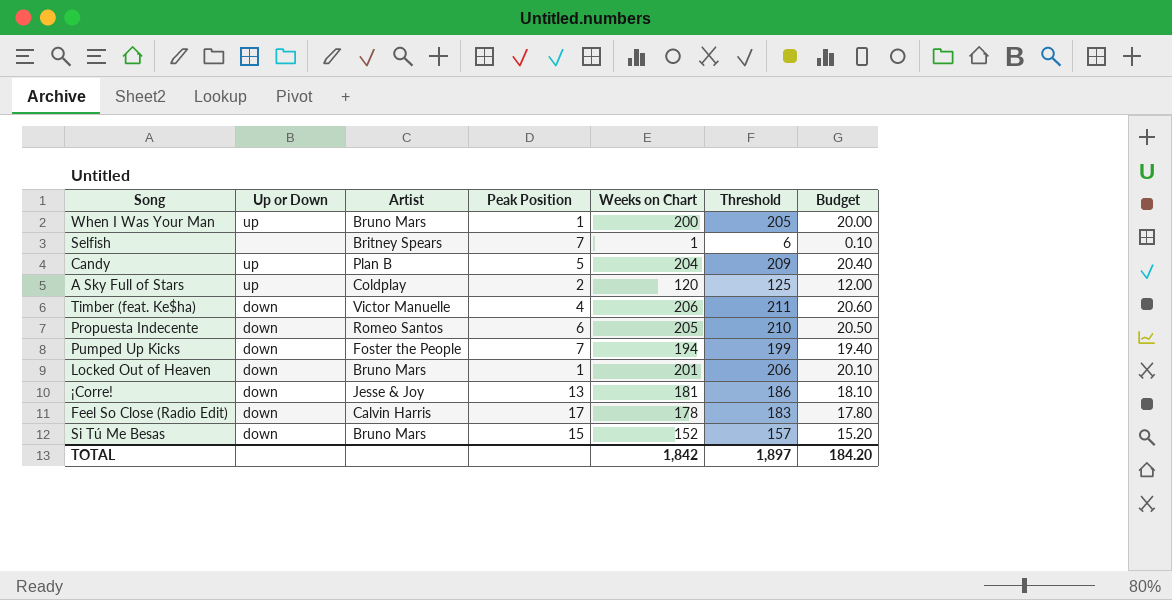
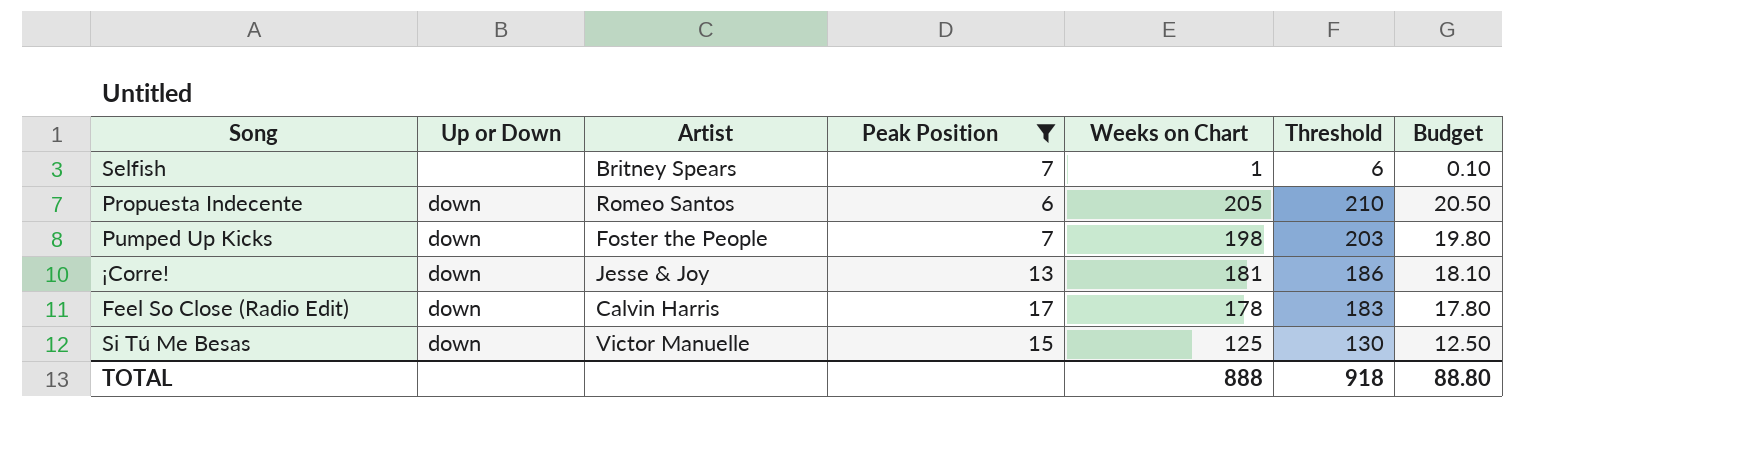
filter: none -> Peak Position >= 6
Pumped Up Kicks | Weeks on Chart: 194 -> 198
Pumped Up Kicks | Threshold: 199 -> 203
Pumped Up Kicks | Budget: 19.40 -> 19.80
Si Tú Me Besas | Artist: Bruno Mars -> Victor Manuelle
Si Tú Me Besas | Weeks on Chart: 152 -> 125
Si Tú Me Besas | Threshold: 157 -> 130
Si Tú Me Besas | Budget: 15.20 -> 12.50
TOTAL | Weeks on Chart: 1,842 -> 888
TOTAL | Threshold: 1,897 -> 918
TOTAL | Budget: 184.20 -> 88.80

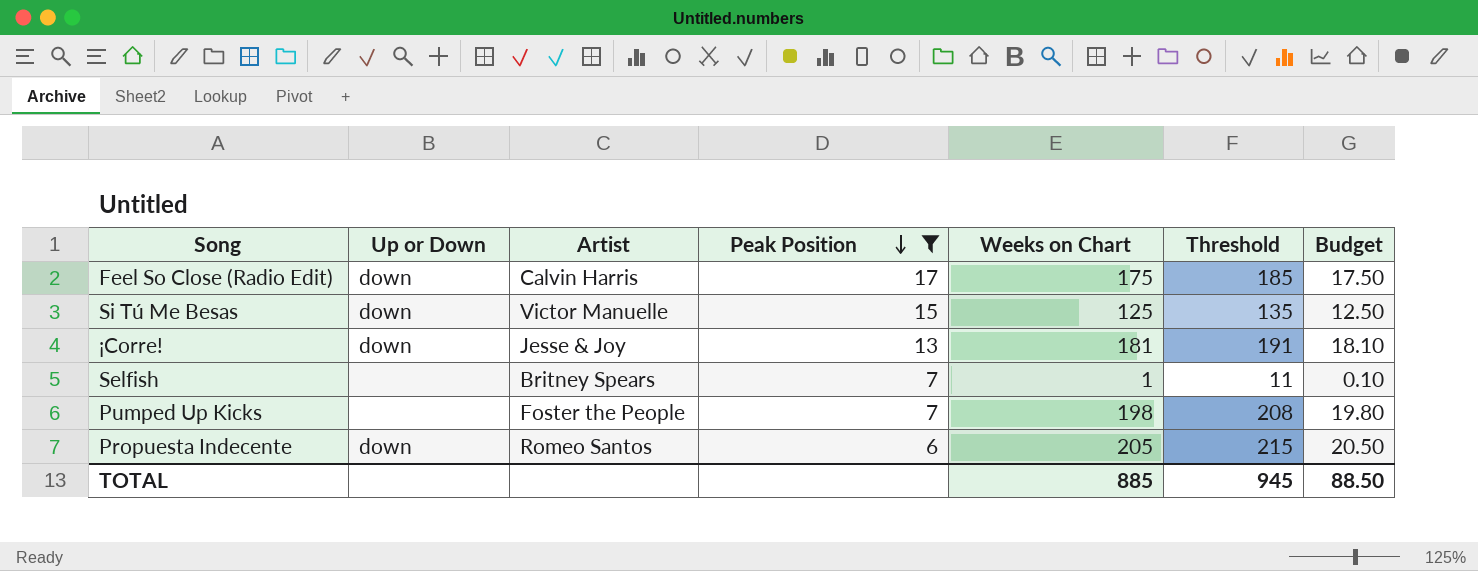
row order: none -> Peak Position descending
column Threshold | formula: [Weeks on Chart] + 5 -> [Weeks on Chart] + 10
Feel So Close (Radio Edit) | Weeks on Chart: 178 -> 175
Feel So Close (Radio Edit) | Budget: 17.80 -> 17.50
Pumped Up Kicks | Up or Down: down -> none
TOTAL | Weeks on Chart: 888 -> 885
TOTAL | Threshold: 918 -> 945
TOTAL | Budget: 88.80 -> 88.50

